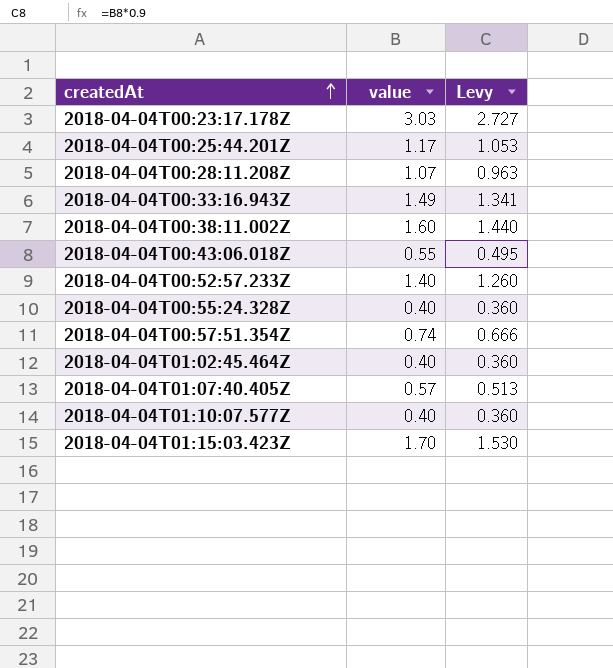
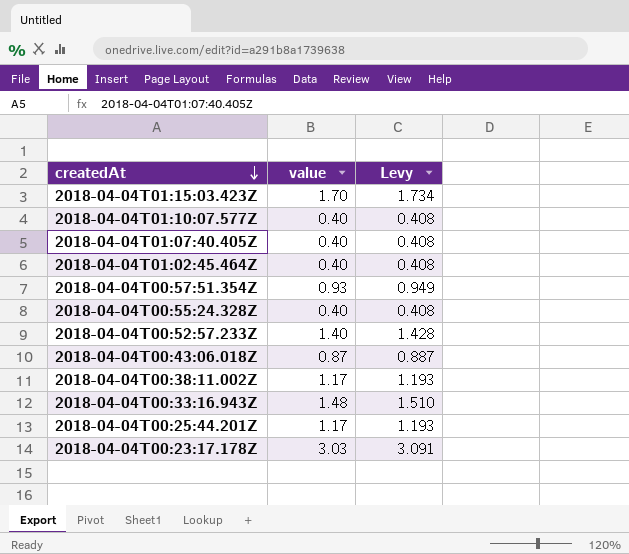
row order: createdAt ascending -> createdAt descending
column Levy | formula: [value] * 0.9 -> [value] * 1.02
row 2018-04-04T00:28:11.208Z: 1.07 | 0.963 -> none
2018-04-04T01:07:40.405Z | value: 0.57 -> 0.40
2018-04-04T00:57:51.354Z | value: 0.74 -> 0.93
2018-04-04T00:43:06.018Z | value: 0.55 -> 0.87
2018-04-04T00:38:11.002Z | value: 1.60 -> 1.17
2018-04-04T00:33:16.943Z | value: 1.49 -> 1.48

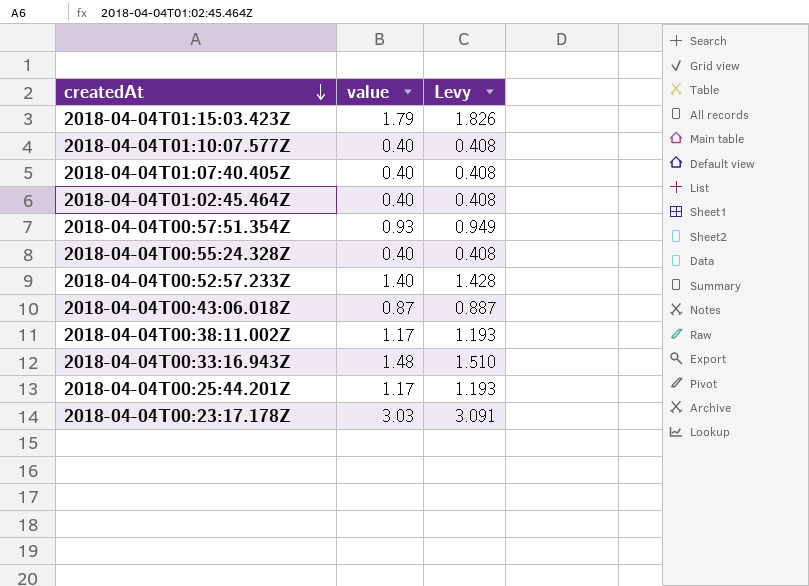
2018-04-04T01:15:03.423Z | value: 1.70 -> 1.79
2018-04-04T01:15:03.423Z | Levy: 1.734 -> 1.826

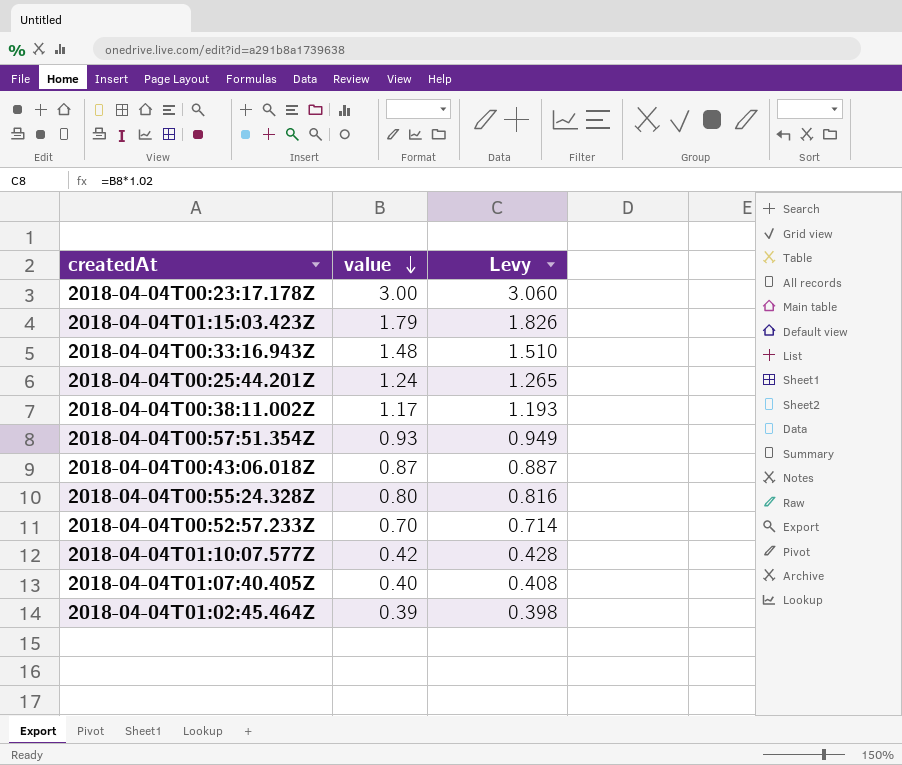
row order: createdAt descending -> value descending
2018-04-04T00:23:17.178Z | value: 3.03 -> 3.00
2018-04-04T00:23:17.178Z | Levy: 3.091 -> 3.060
2018-04-04T00:25:44.201Z | value: 1.17 -> 1.24
2018-04-04T00:25:44.201Z | Levy: 1.193 -> 1.265
2018-04-04T00:55:24.328Z | value: 0.40 -> 0.80
2018-04-04T00:55:24.328Z | Levy: 0.408 -> 0.816
2018-04-04T00:52:57.233Z | value: 1.40 -> 0.70
2018-04-04T00:52:57.233Z | Levy: 1.428 -> 0.714
2018-04-04T01:10:07.577Z | value: 0.40 -> 0.42
2018-04-04T01:10:07.577Z | Levy: 0.408 -> 0.428
2018-04-04T01:02:45.464Z | value: 0.40 -> 0.39
2018-04-04T01:02:45.464Z | Levy: 0.408 -> 0.398

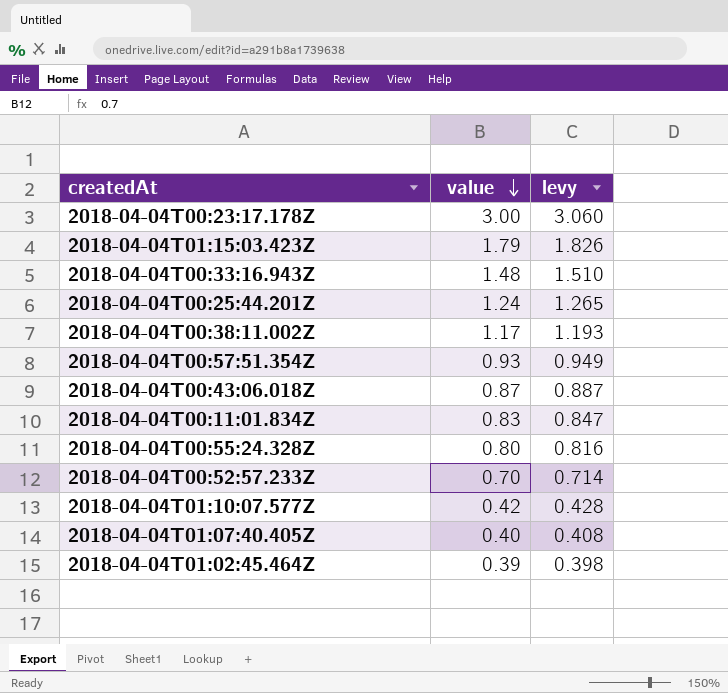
column name: Levy -> levy
row 2018-04-04T00:11:01.834Z: none -> 0.83 | 0.847

